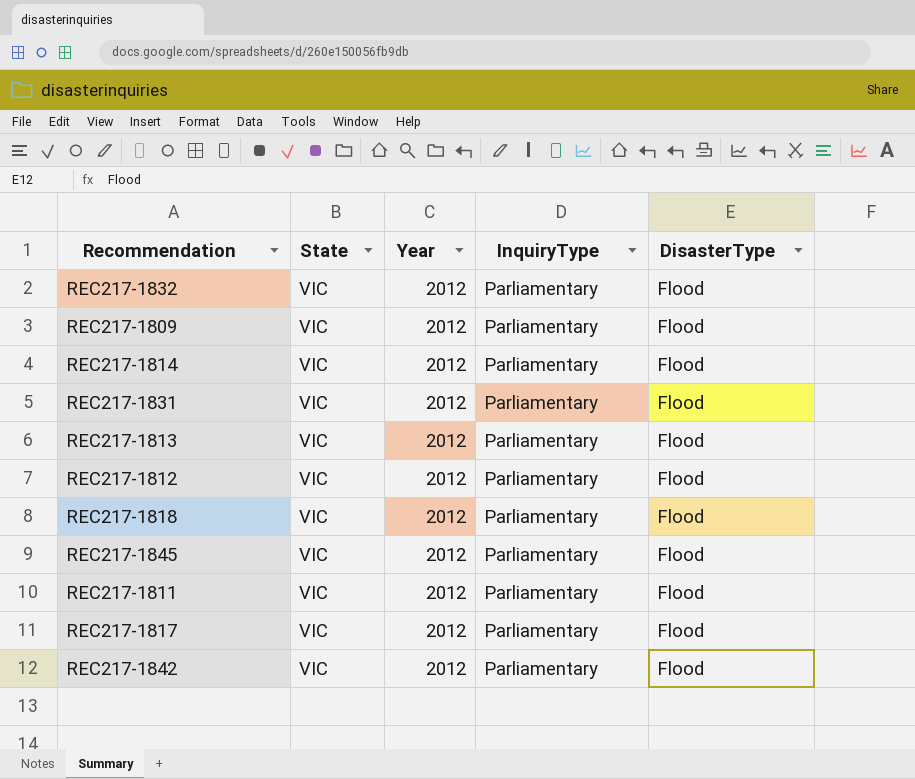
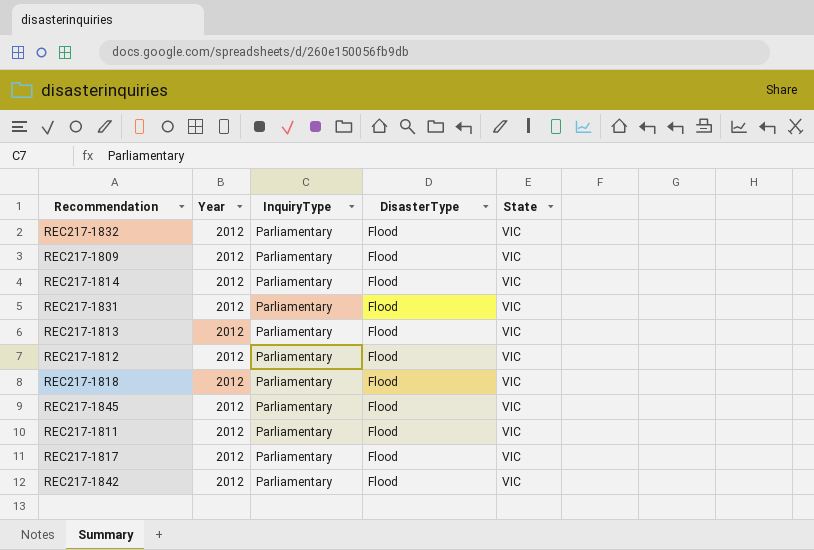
column State | position: 2 -> 5

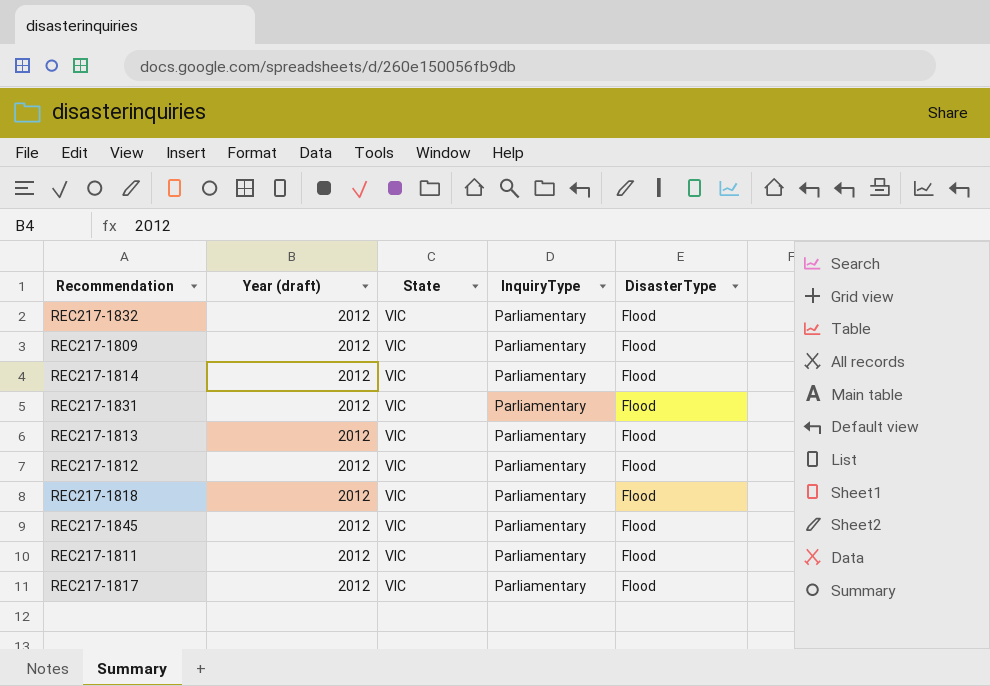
column name: Year -> Year (draft)
column State | position: 5 -> 3
row REC217-1842: 2012 | Parliamentary | Flood | VIC -> none

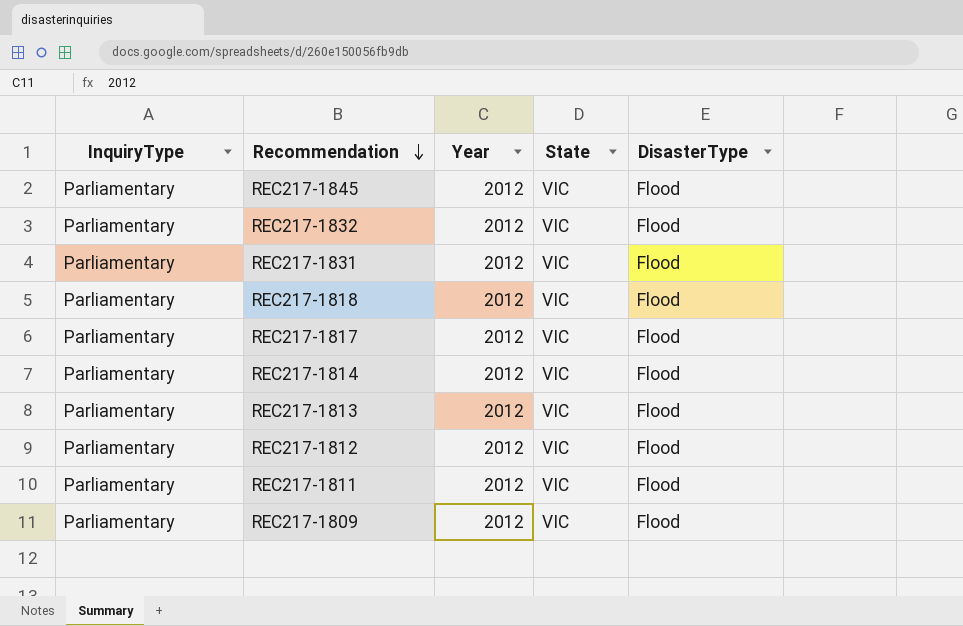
row order: none -> Recommendation descending
column InquiryType | position: 4 -> 1
column name: Year (draft) -> Year

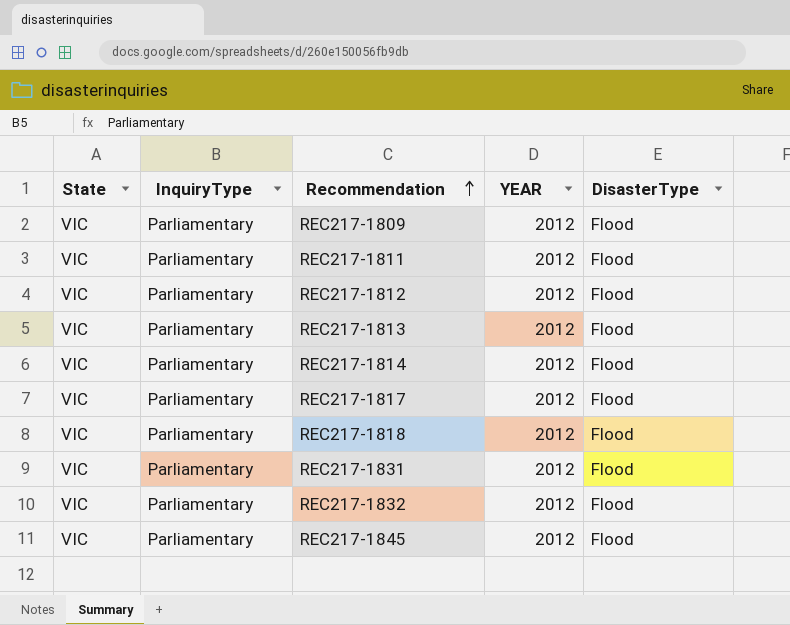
row order: Recommendation descending -> Recommendation ascending
column State | position: 4 -> 1
column name: Year -> YEAR

